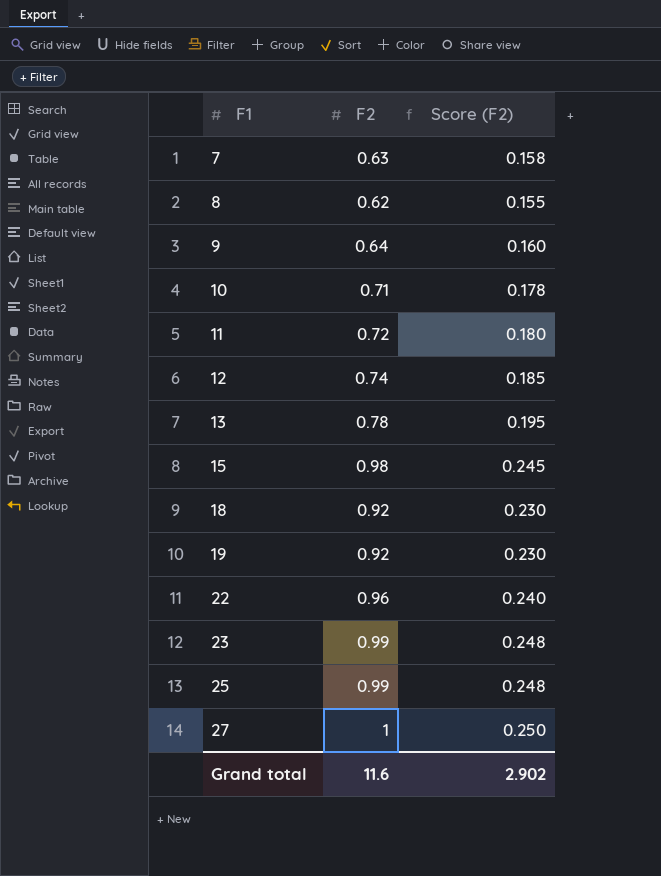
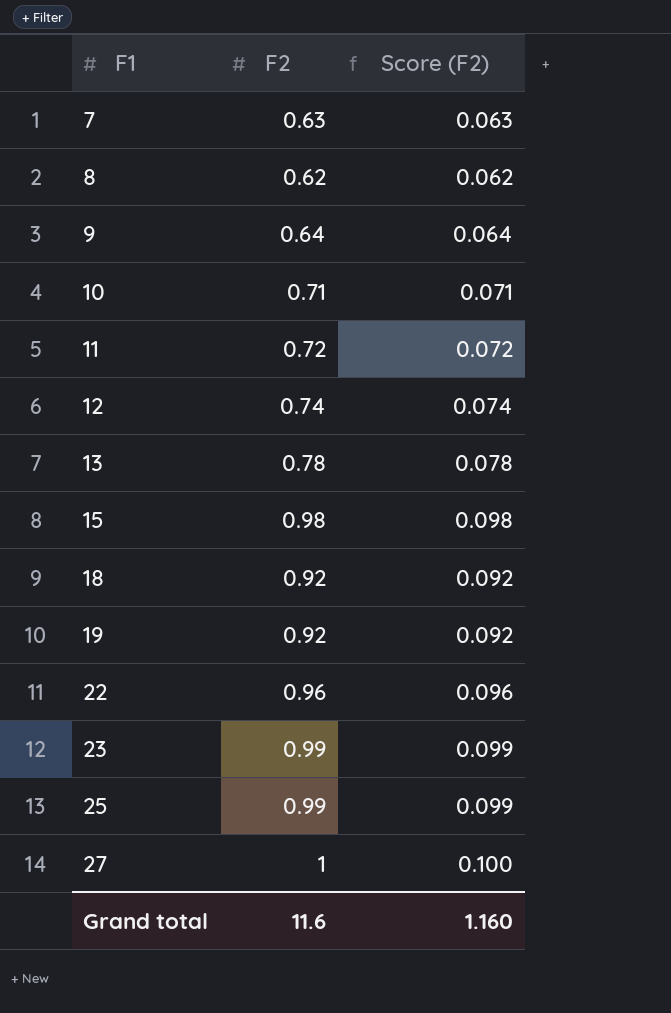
column Score (F2) | formula: [F2] * 0.25 -> [F2] * 0.1
Grand total | Score (F2): 2.902 -> 1.160

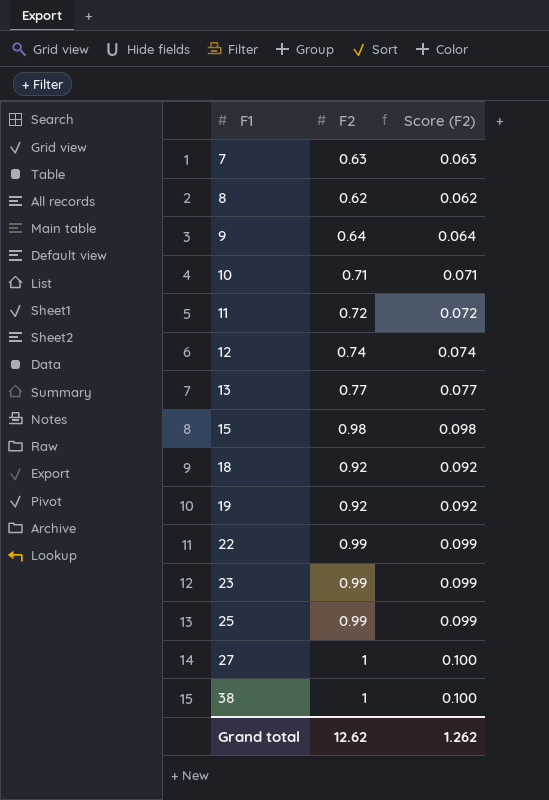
13 | F2: 0.78 -> 0.77
13 | Score (F2): 0.078 -> 0.077
22 | F2: 0.96 -> 0.99
22 | Score (F2): 0.096 -> 0.099
row 38: none -> 1 | 0.100
Grand total | F2: 11.6 -> 12.62
Grand total | Score (F2): 1.160 -> 1.262

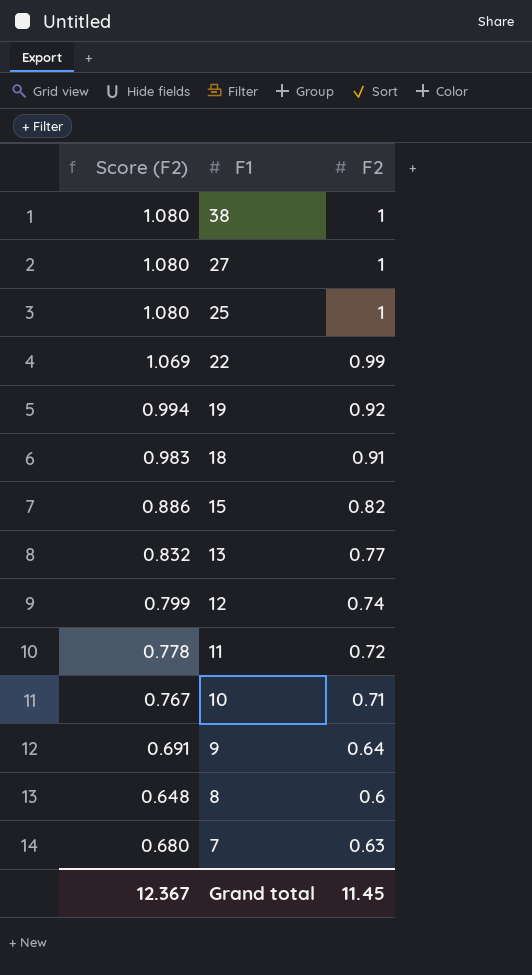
row order: F1 ascending -> F1 descending
column Score (F2) | formula: [F2] * 0.1 -> [F2] * 1.08
column Score (F2) | position: 3 -> 1
row 23: 0.99 | 0.099 -> none
25 | F2: 0.99 -> 1
18 | F2: 0.92 -> 0.91
15 | F2: 0.98 -> 0.82
8 | F2: 0.62 -> 0.6
Grand total | Score (F2): 1.262 -> 12.367
Grand total | F2: 12.62 -> 11.45

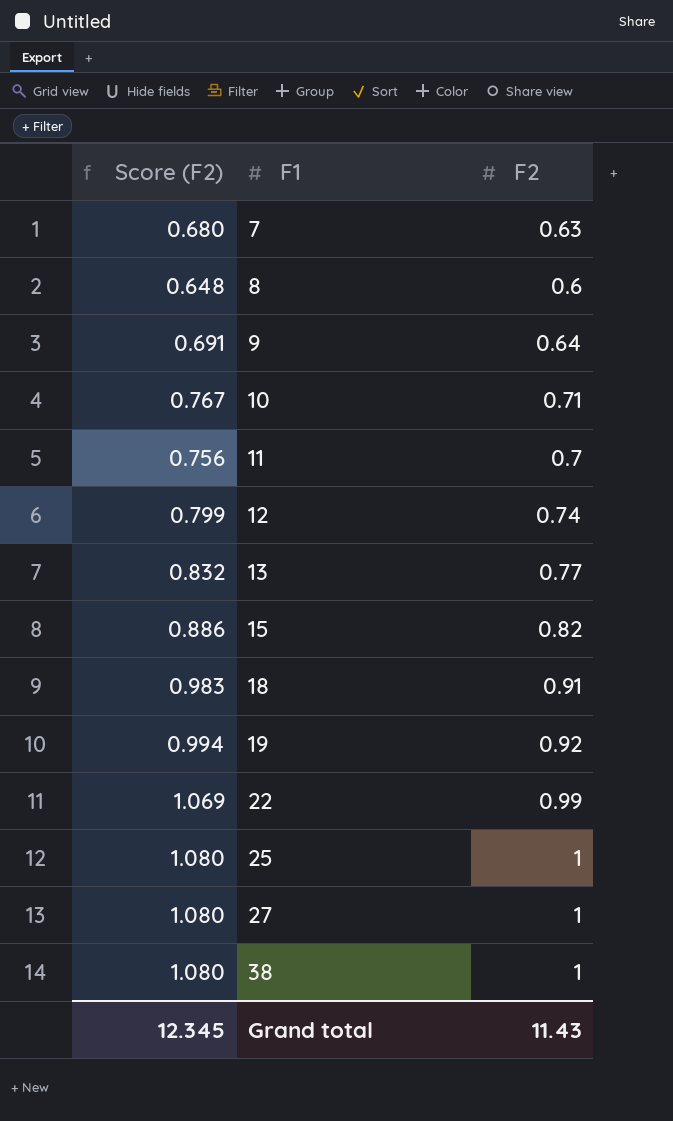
row order: F1 descending -> F1 ascending
11 | Score (F2): 0.778 -> 0.756
11 | F2: 0.72 -> 0.7
Grand total | Score (F2): 12.367 -> 12.345
Grand total | F2: 11.45 -> 11.43

